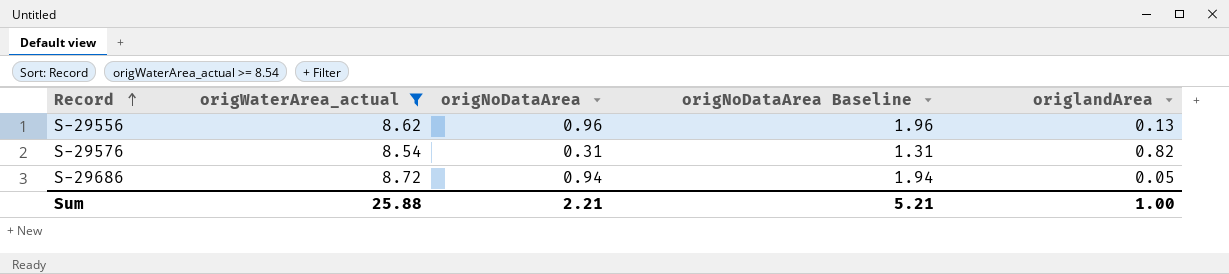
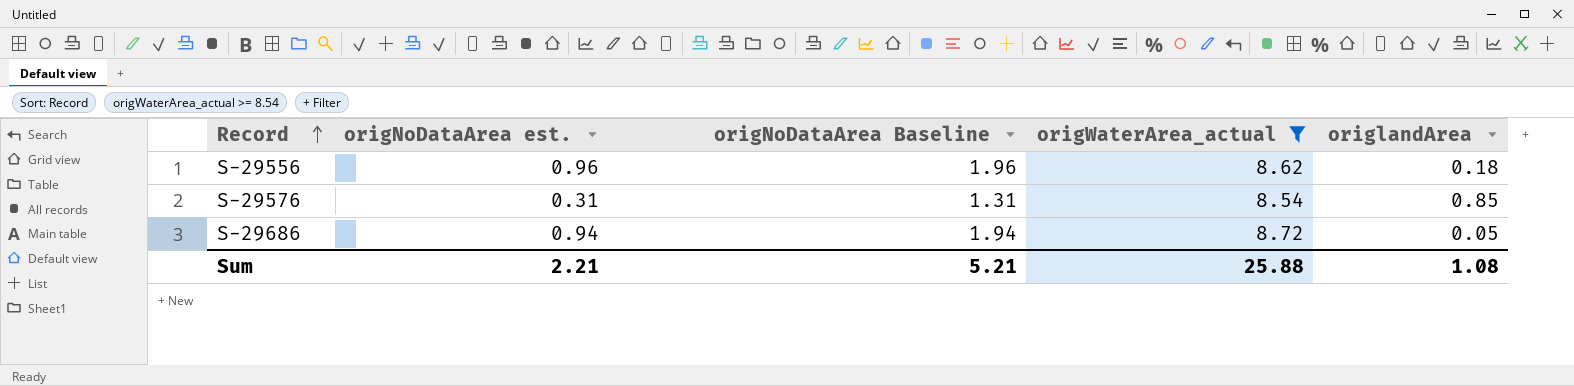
column name: origNoDataArea -> origNoDataArea est.
column origWaterArea_actual | position: 2 -> 4
S-29556 | origlandArea: 0.13 -> 0.18
S-29576 | origlandArea: 0.82 -> 0.85
Sum | origlandArea: 1.00 -> 1.08

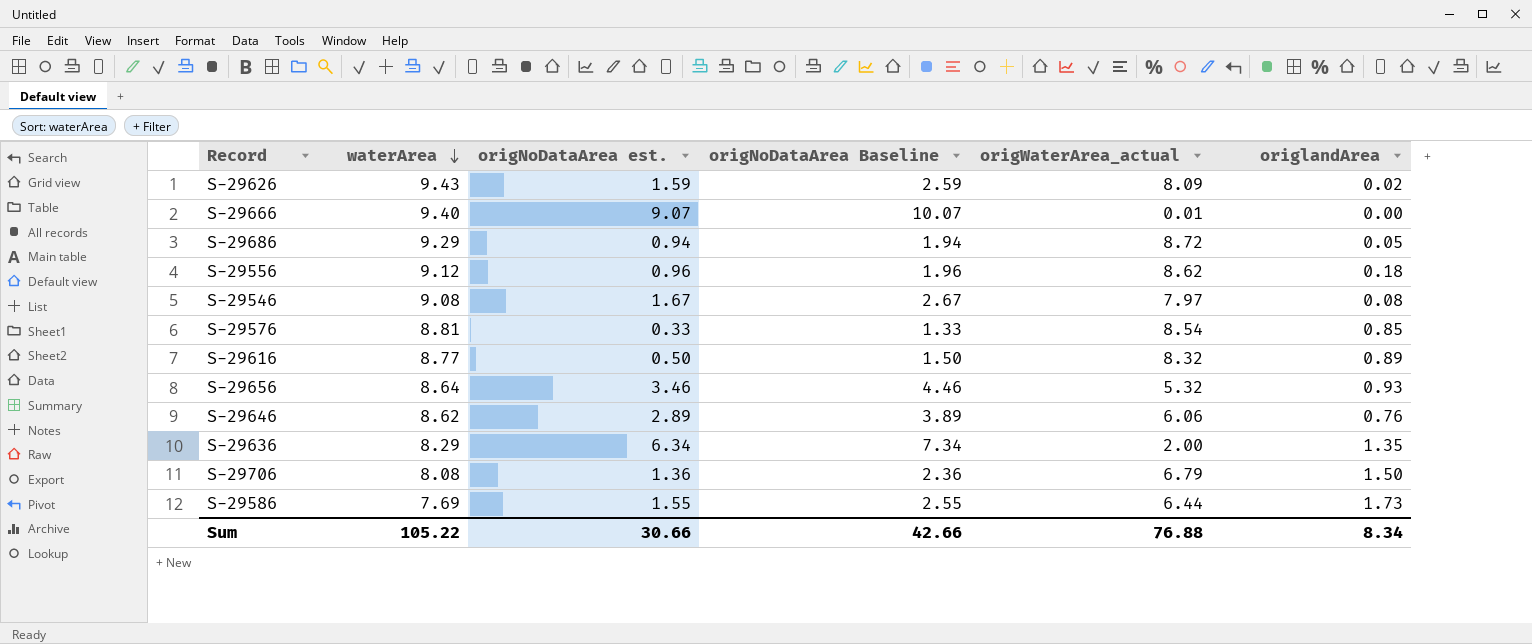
filter: origWaterArea_actual >= 8.54 -> none
row order: Record ascending -> waterArea descending
column waterArea | position: none -> 2
S-29576 | origNoDataArea est.: 0.31 -> 0.33
S-29576 | origNoDataArea Baseline: 1.31 -> 1.33
Sum | origNoDataArea est.: 2.21 -> 30.66
Sum | origNoDataArea Baseline: 5.21 -> 42.66
Sum | origWaterArea_actual: 25.88 -> 76.88
Sum | origlandArea: 1.08 -> 8.34

